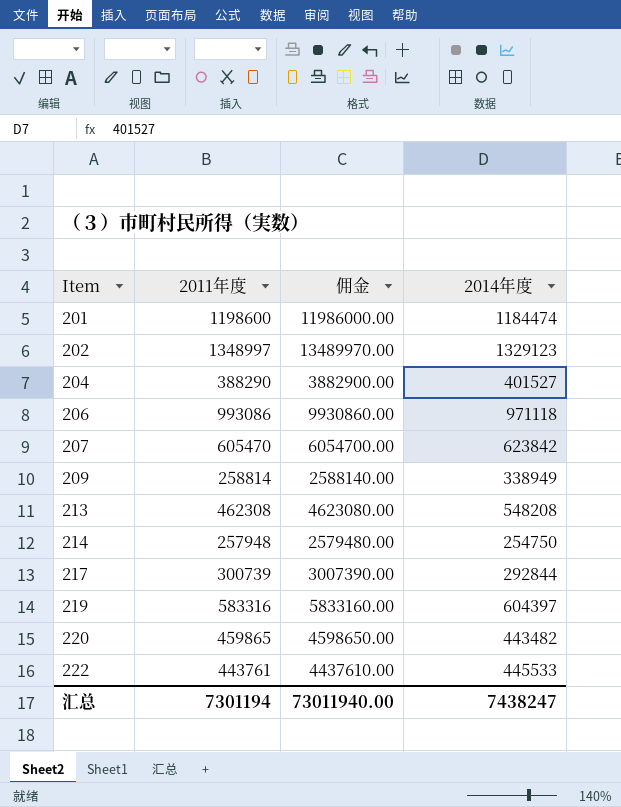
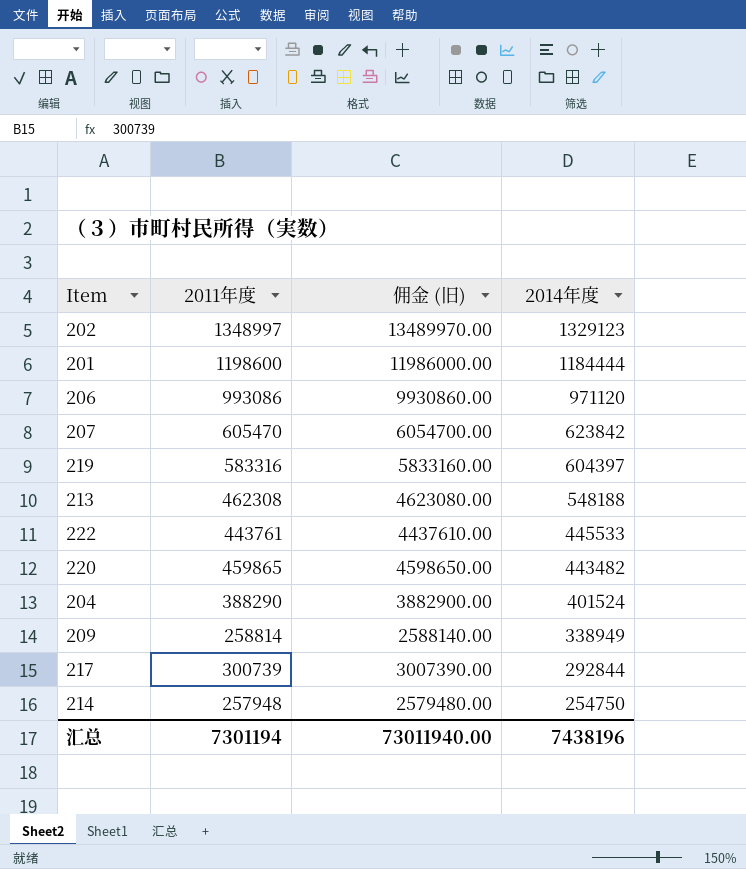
row order: Item ascending -> 2014年度 descending
column name: 佣金 -> 佣金 (旧)
201 | 2014年度: 1184474 -> 1184444
206 | 2014年度: 971118 -> 971120
213 | 2014年度: 548208 -> 548188
204 | 2014年度: 401527 -> 401524
汇总 | 2014年度: 7438247 -> 7438196

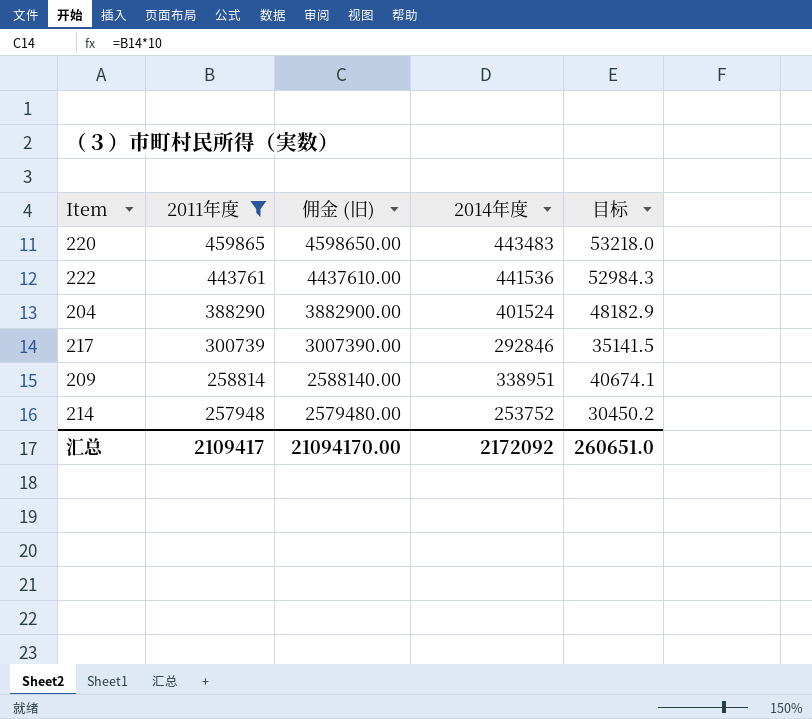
filter: none -> 2011年度 <= 459865
row order: 2014年度 descending -> 2011年度 descending
column 目标 | formula: none -> [2014年度] * 0.12
220 | 2014年度: 443482 -> 443483
222 | 2014年度: 445533 -> 441536
217 | 2014年度: 292844 -> 292846
209 | 2014年度: 338949 -> 338951
214 | 2014年度: 254750 -> 253752
汇总 | 2011年度: 7301194 -> 2109417
汇总 | 佣金 (旧): 73011940.00 -> 21094170.00
汇总 | 2014年度: 7438196 -> 2172092

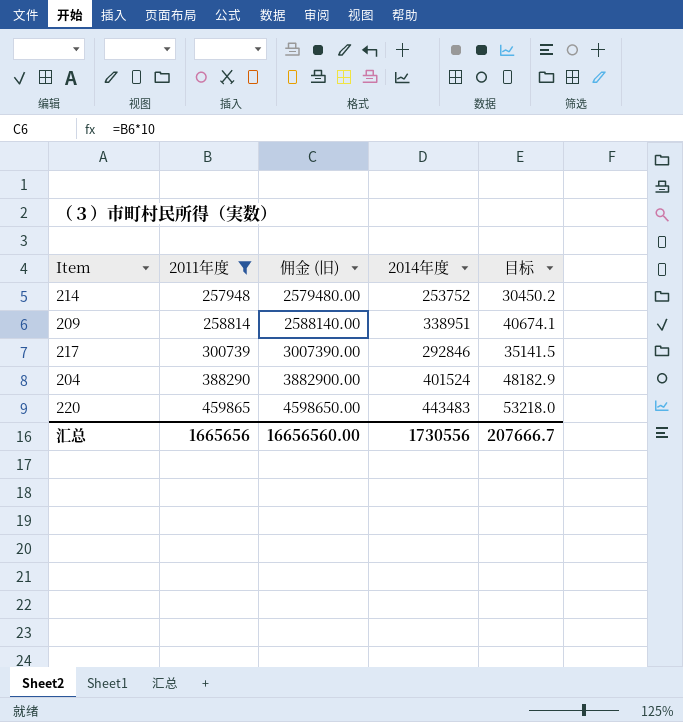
row order: 2011年度 descending -> 2011年度 ascending
row 222: 443761 | 4437610.00 | 441536 | 52984.3 -> none
汇总 | 2011年度: 2109417 -> 1665656
汇总 | 佣金 (旧): 21094170.00 -> 16656560.00
汇总 | 2014年度: 2172092 -> 1730556
汇总 | 目标: 260651.0 -> 207666.7

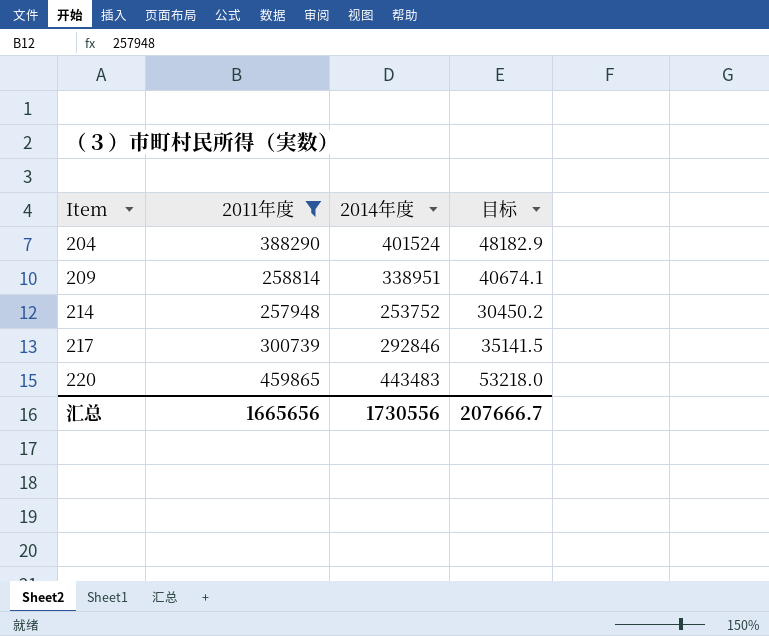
row order: 2011年度 ascending -> Item ascending
column 佣金 (旧) | formula: [2011年度] * 10 -> none

